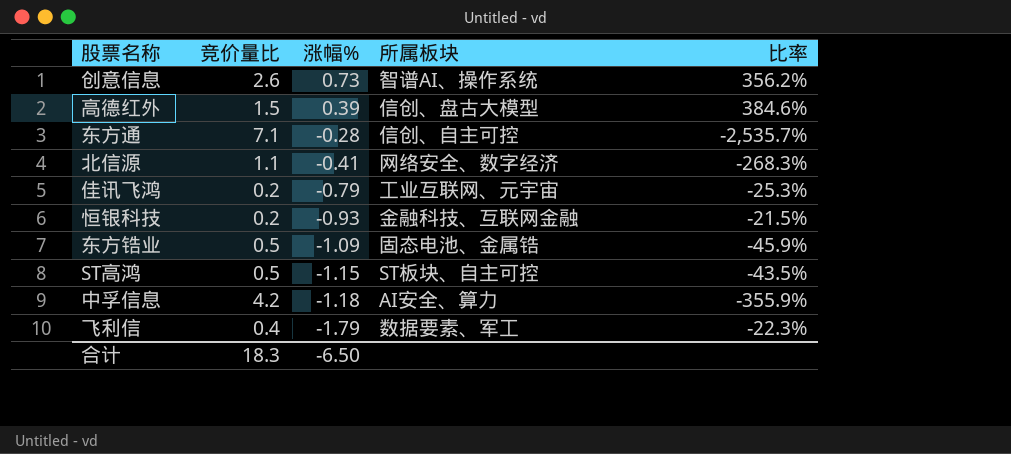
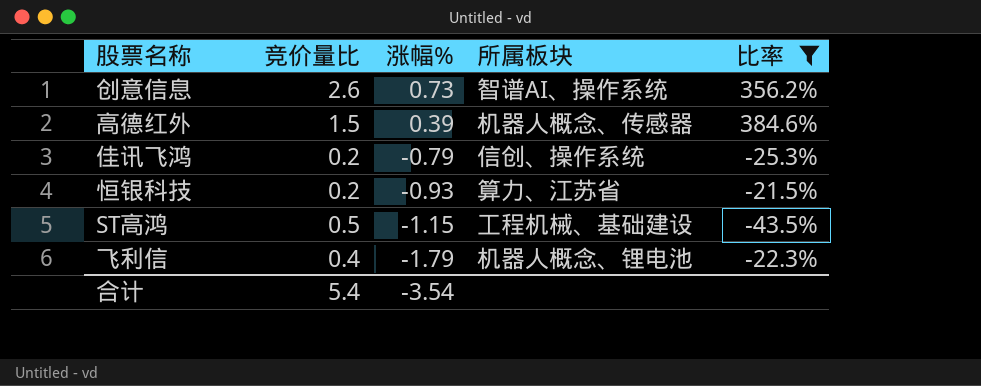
filter: none -> 比率 >= -43.5%
高德红外 | 所属板块: 信创、盘古大模型 -> 机器人概念、传感器
佳讯飞鸿 | 所属板块: 工业互联网、元宇宙 -> 信创、操作系统
恒银科技 | 所属板块: 金融科技、互联网金融 -> 算力、江苏省
ST高鸿 | 所属板块: ST板块、自主可控 -> 工程机械、基础建设
飞利信 | 所属板块: 数据要素、军工 -> 机器人概念、锂电池
合计 | 竞价量比: 18.3 -> 5.4
合计 | 涨幅%: -6.50 -> -3.54

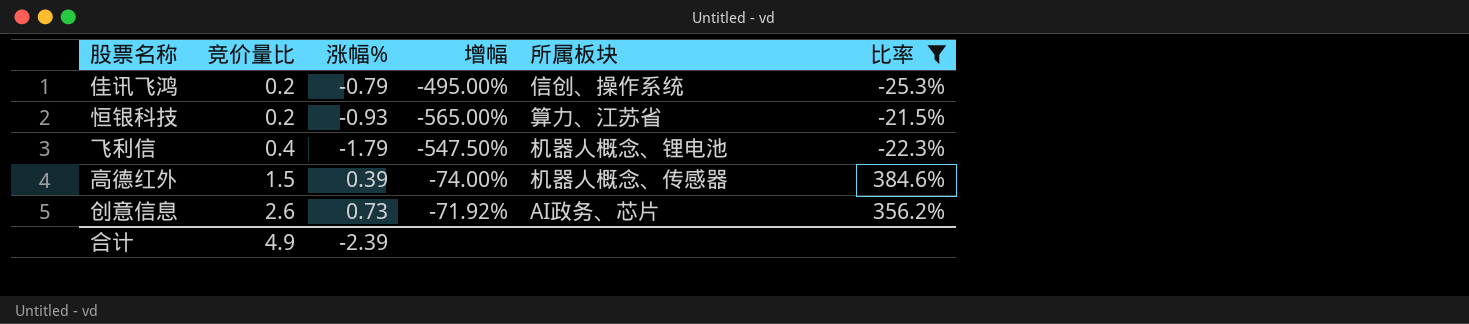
row order: 涨幅% descending -> 竞价量比 ascending
column 增幅 | formula: none -> ([涨幅%] - [竞价量比]) / [竞价量比]
row ST高鸿: 0.5 | -1.15 | 工程机械、基础建设 | -43.5% -> none
创意信息 | 所属板块: 智谱AI、操作系统 -> AI政务、芯片
合计 | 竞价量比: 5.4 -> 4.9
合计 | 涨幅%: -3.54 -> -2.39

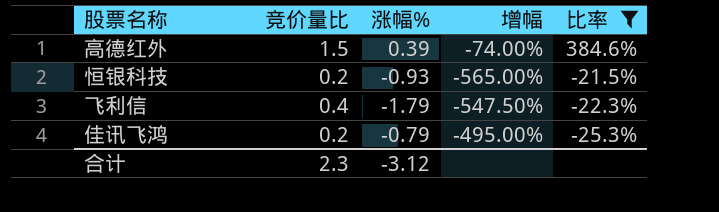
row order: 竞价量比 ascending -> 比率 descending
column 所属板块 | position: 5 -> none
row 创意信息: 2.6 | 0.73 | -71.92% | AI政务、芯片 | 356.2% -> none
合计 | 竞价量比: 4.9 -> 2.3
合计 | 涨幅%: -2.39 -> -3.12

